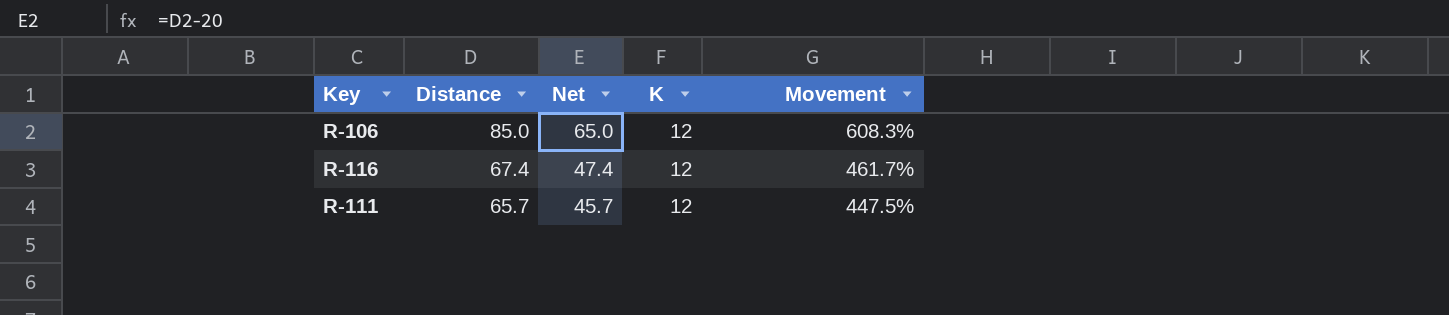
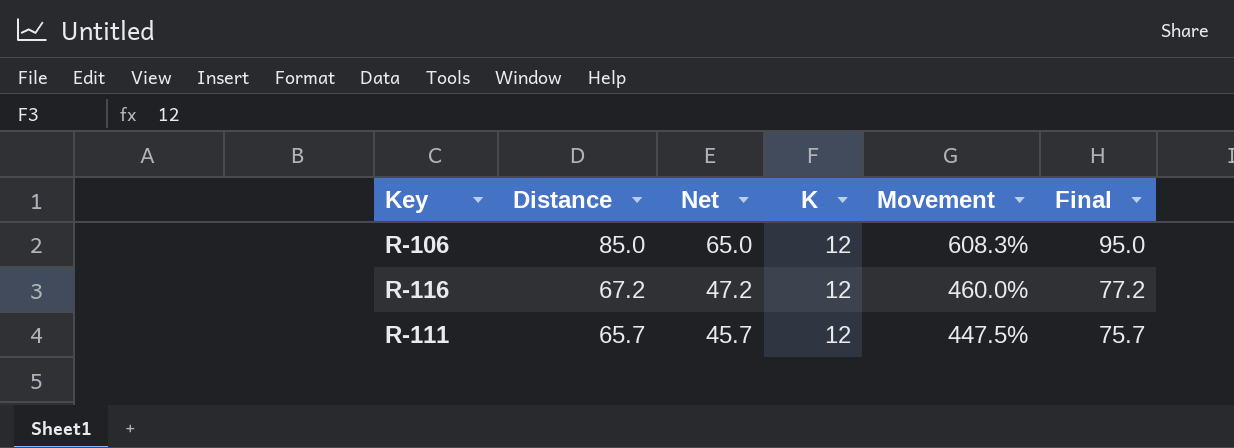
column Final | formula: none -> [Distance] + 10
R-116 | Distance: 67.4 -> 67.2
R-116 | Net: 47.4 -> 47.2
R-116 | Movement: 461.7% -> 460.0%

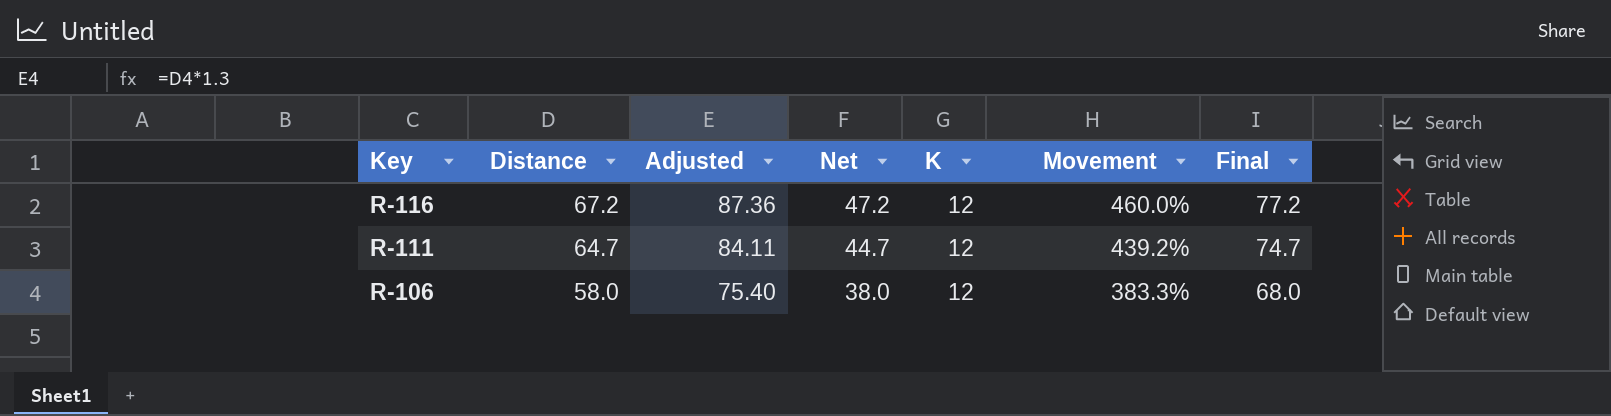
row order: Distance descending -> Key descending
column Adjusted | formula: none -> [Distance] * 1.3
R-111 | Distance: 65.7 -> 64.7
R-111 | Net: 45.7 -> 44.7
R-111 | Movement: 447.5% -> 439.2%
R-111 | Final: 75.7 -> 74.7
R-106 | Distance: 85.0 -> 58.0
R-106 | Net: 65.0 -> 38.0
R-106 | Movement: 608.3% -> 383.3%
R-106 | Final: 95.0 -> 68.0

